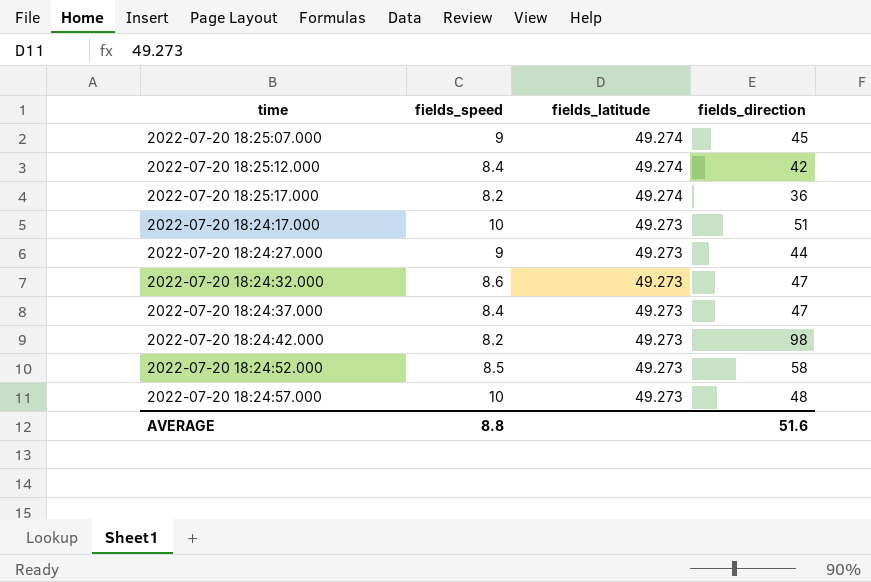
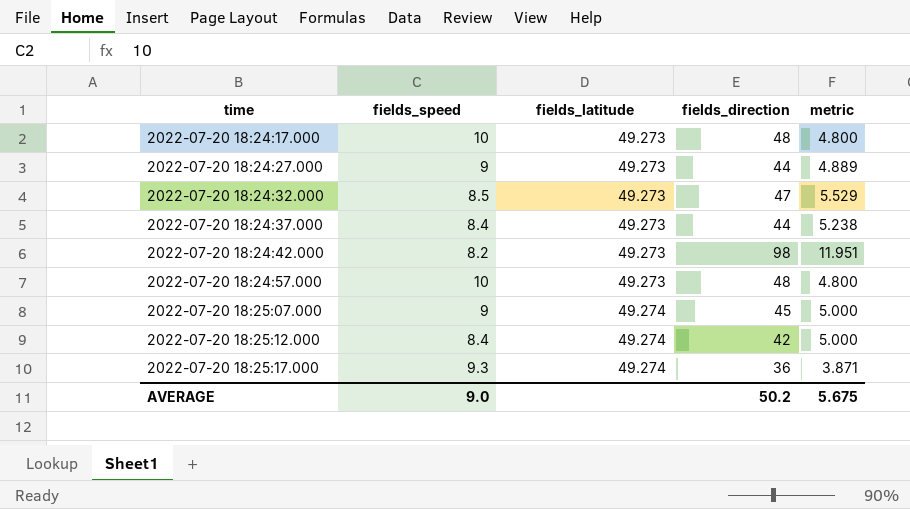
row order: fields_latitude descending -> time ascending
column metric | formula: none -> [fields_direction] / [fields_speed]
row 2022-07-20 18:24:52.000: 8.5 | 49.273 | 58 -> none
2022-07-20 18:24:17.000 | fields_direction: 51 -> 48
2022-07-20 18:24:32.000 | fields_speed: 8.6 -> 8.5
2022-07-20 18:24:37.000 | fields_direction: 47 -> 44
2022-07-20 18:25:17.000 | fields_speed: 8.2 -> 9.3
AVERAGE | fields_speed: 8.8 -> 9.0
AVERAGE | fields_direction: 51.6 -> 50.2

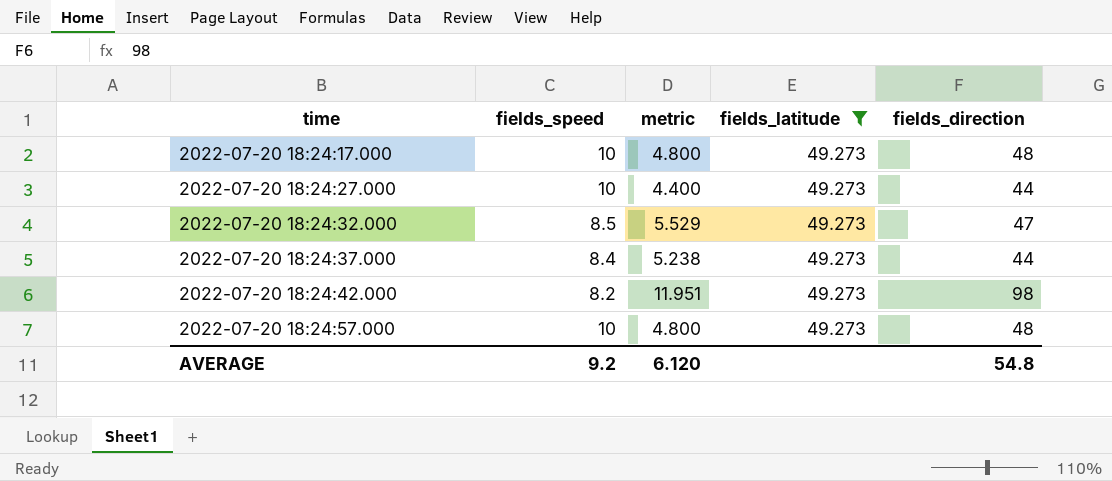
filter: none -> fields_latitude = 49.273
column metric | position: 5 -> 3
2022-07-20 18:24:27.000 | fields_speed: 9 -> 10
2022-07-20 18:24:27.000 | metric: 4.889 -> 4.400
AVERAGE | fields_speed: 9.0 -> 9.2
AVERAGE | metric: 5.675 -> 6.120
AVERAGE | fields_direction: 50.2 -> 54.8

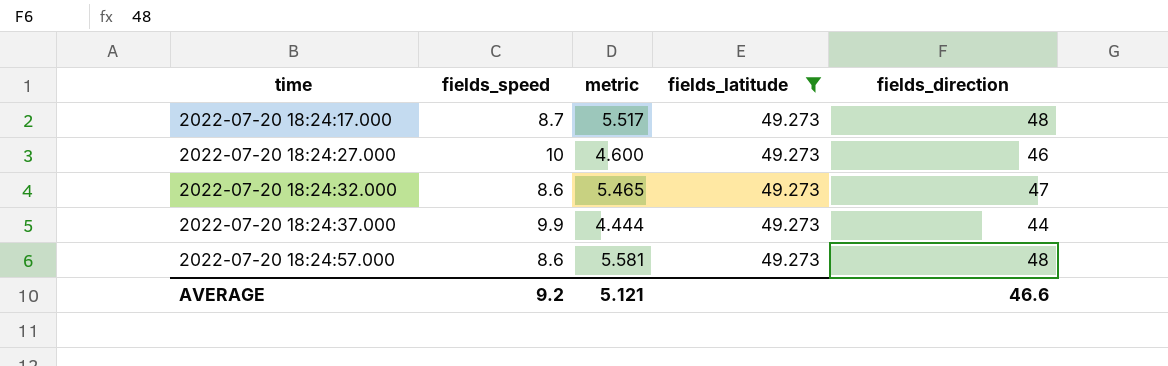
row 2022-07-20 18:24:42.000: 8.2 | 11.951 | 49.273 | 98 -> none
2022-07-20 18:24:17.000 | fields_speed: 10 -> 8.7
2022-07-20 18:24:17.000 | metric: 4.800 -> 5.517
2022-07-20 18:24:27.000 | metric: 4.400 -> 4.600
2022-07-20 18:24:27.000 | fields_direction: 44 -> 46
2022-07-20 18:24:32.000 | fields_speed: 8.5 -> 8.6
2022-07-20 18:24:32.000 | metric: 5.529 -> 5.465
2022-07-20 18:24:37.000 | fields_speed: 8.4 -> 9.9
2022-07-20 18:24:37.000 | metric: 5.238 -> 4.444
2022-07-20 18:24:57.000 | fields_speed: 10 -> 8.6
2022-07-20 18:24:57.000 | metric: 4.800 -> 5.581
AVERAGE | metric: 6.120 -> 5.121
AVERAGE | fields_direction: 54.8 -> 46.6

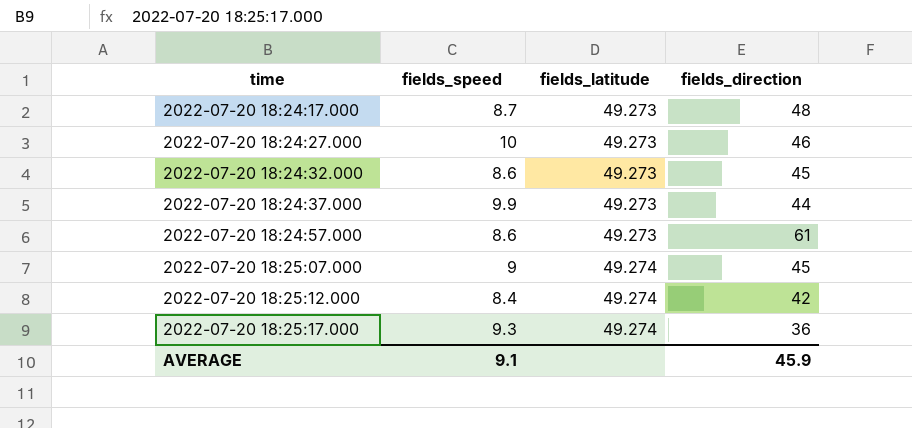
filter: fields_latitude = 49.273 -> none
column metric | formula: [fields_direction] / [fields_speed] -> none
2022-07-20 18:24:32.000 | fields_direction: 47 -> 45
2022-07-20 18:24:57.000 | fields_direction: 48 -> 61
AVERAGE | fields_speed: 9.2 -> 9.1
AVERAGE | fields_direction: 46.6 -> 45.9

